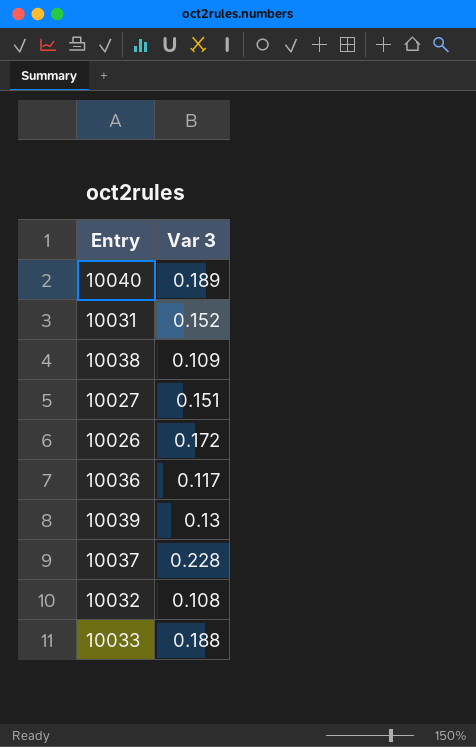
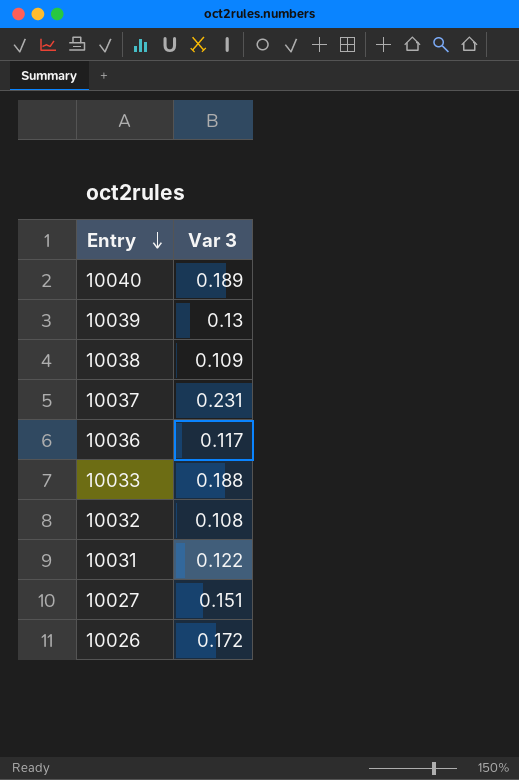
row order: none -> Entry descending
10037 | Var 3: 0.228 -> 0.231
10031 | Var 3: 0.152 -> 0.122

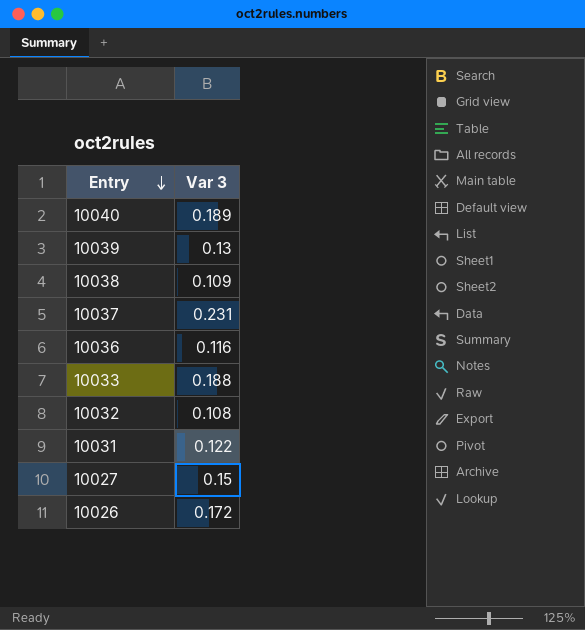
10036 | Var 3: 0.117 -> 0.116
10027 | Var 3: 0.151 -> 0.15

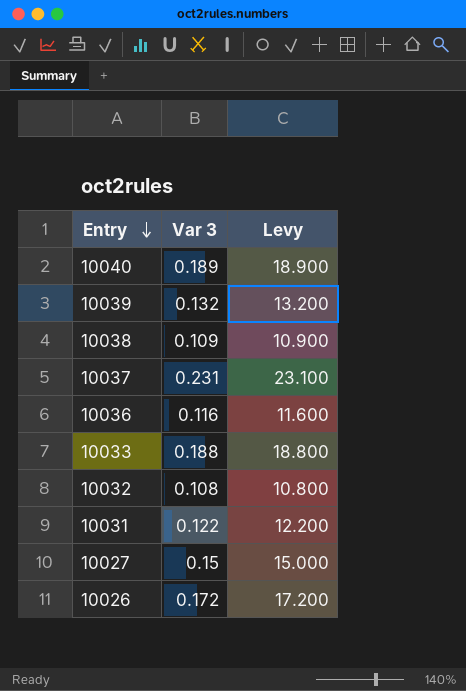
column Levy | formula: none -> [Var 3] * 100
10039 | Var 3: 0.13 -> 0.132

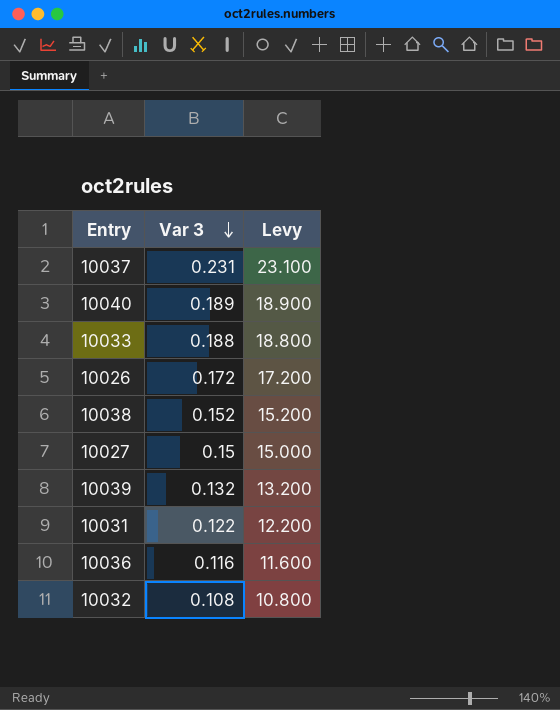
row order: Entry descending -> Var 3 descending
10038 | Var 3: 0.109 -> 0.152
10038 | Levy: 10.900 -> 15.200

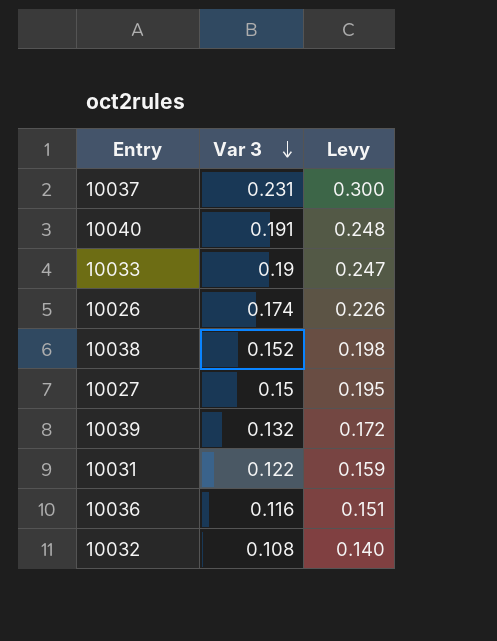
column Levy | formula: [Var 3] * 100 -> [Var 3] * 1.3
10040 | Var 3: 0.189 -> 0.191
10033 | Var 3: 0.188 -> 0.19
10026 | Var 3: 0.172 -> 0.174

